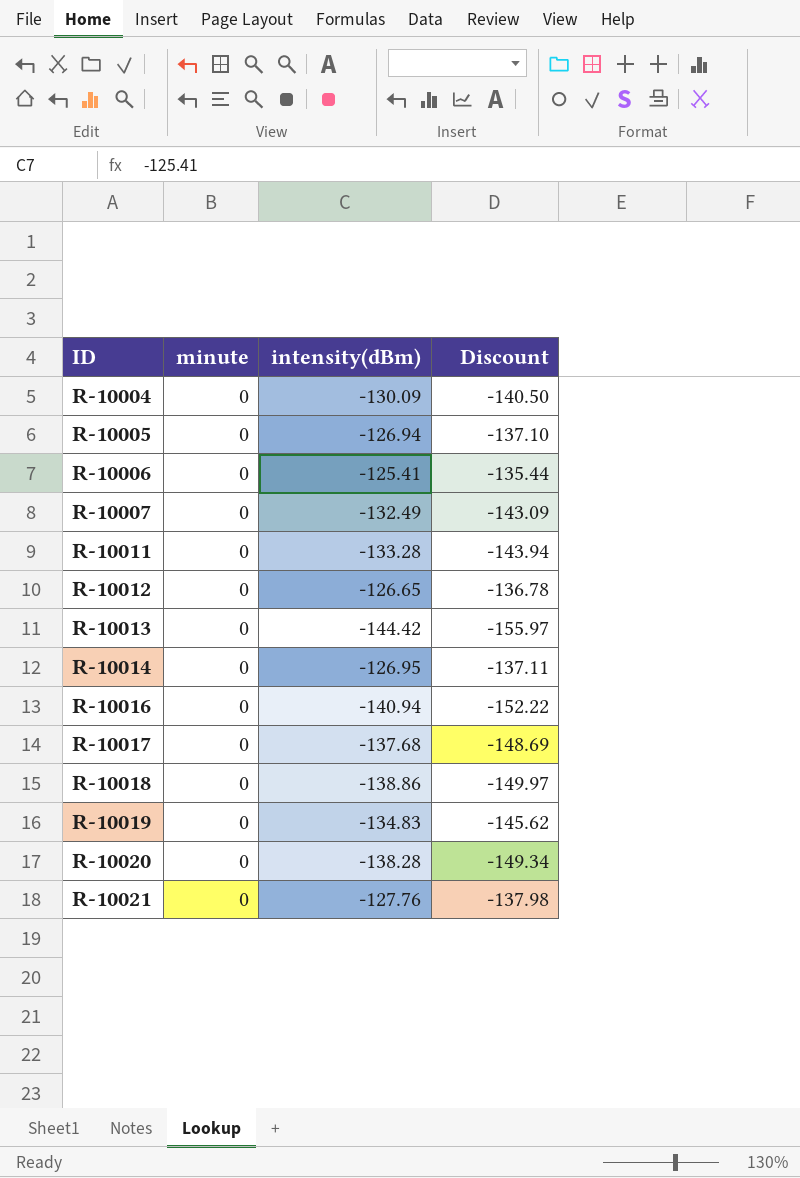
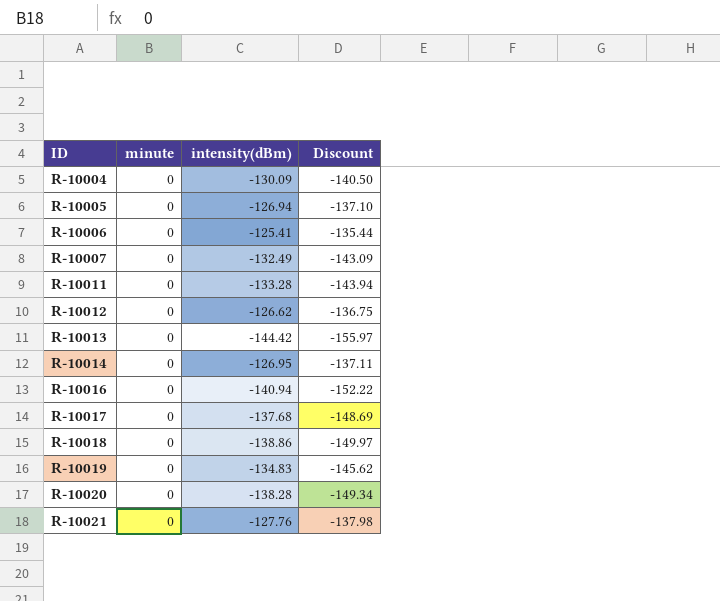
R-10012 | intensity(dBm): -126.65 -> -126.62
R-10012 | Discount: -136.78 -> -136.75

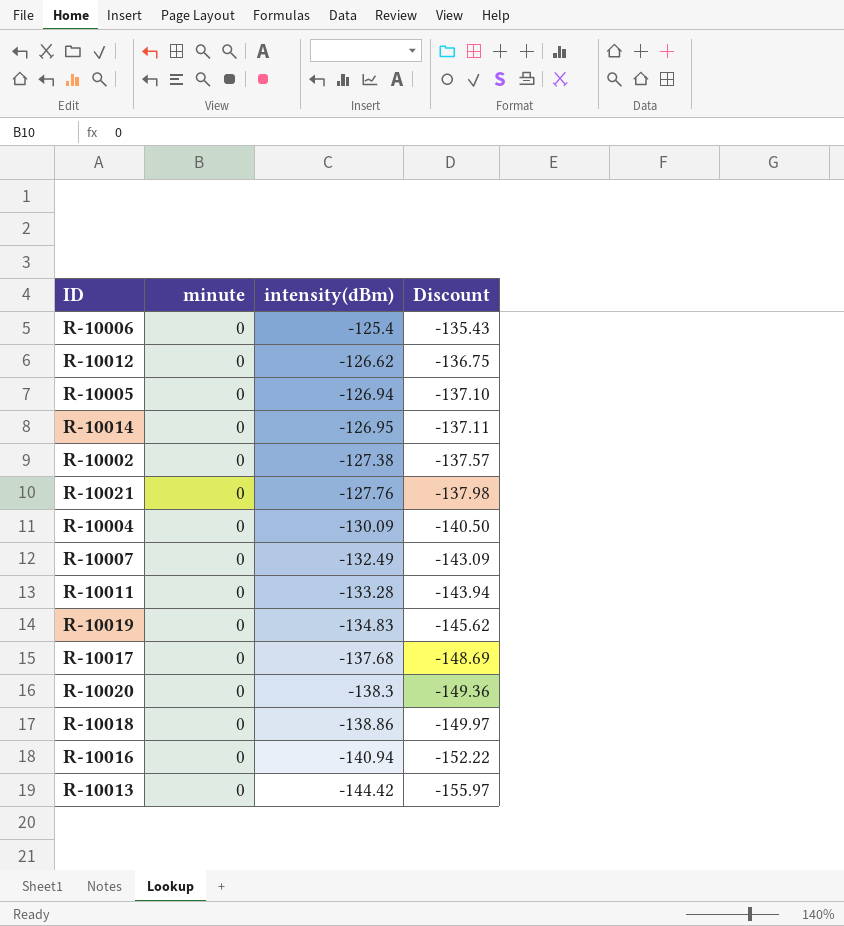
row order: ID ascending -> intensity(dBm) descending
R-10006 | intensity(dBm): -125.41 -> -125.4
R-10006 | Discount: -135.44 -> -135.43
row R-10002: none -> 0 | -127.38 | -137.57
R-10020 | intensity(dBm): -138.28 -> -138.3
R-10020 | Discount: -149.34 -> -149.36

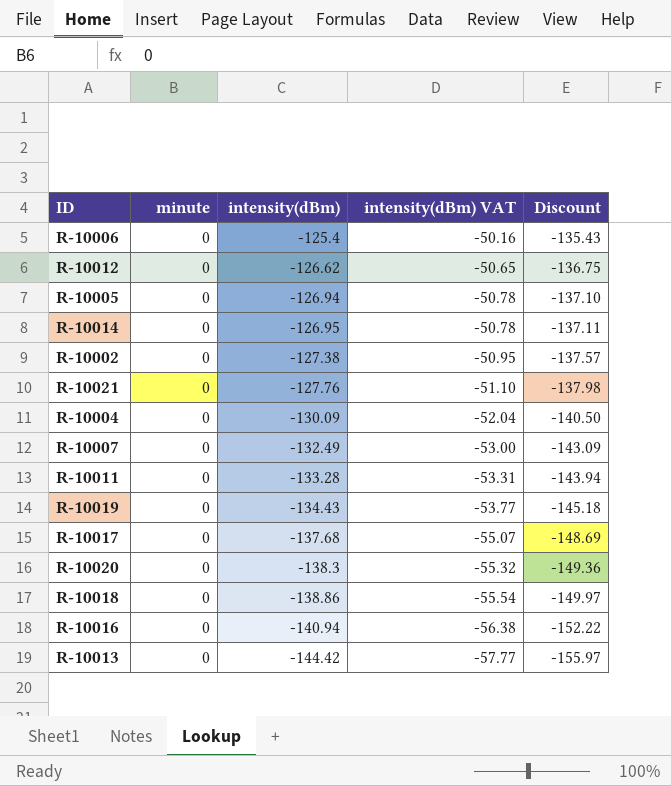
column intensity(dBm) VAT | formula: none -> [intensity(dBm)] * 0.4
R-10019 | intensity(dBm): -134.83 -> -134.43
R-10019 | Discount: -145.62 -> -145.18

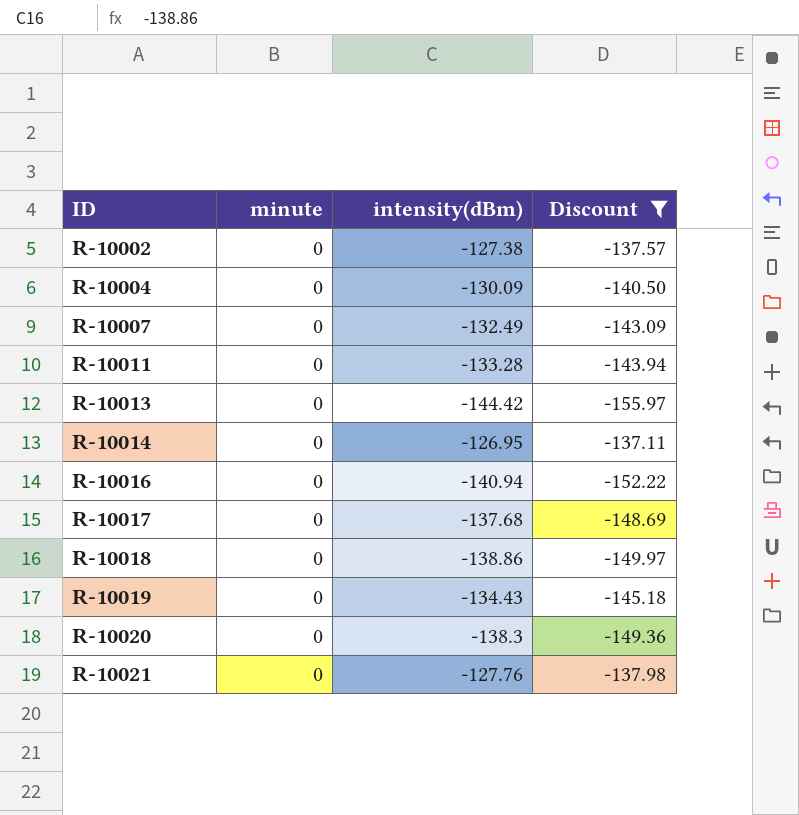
filter: none -> Discount <= -137.11
row order: intensity(dBm) descending -> ID ascending
column intensity(dBm) VAT | formula: [intensity(dBm)] * 0.4 -> none

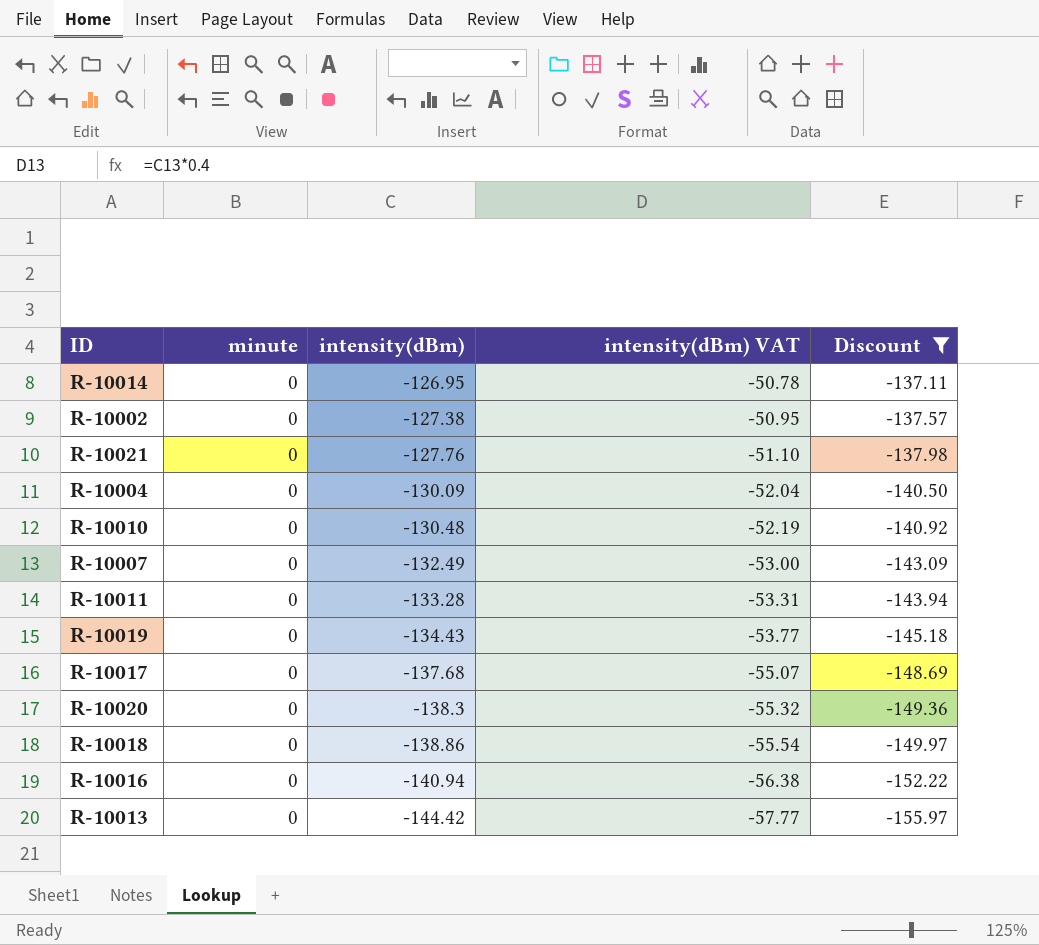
row order: ID ascending -> intensity(dBm) descending
column intensity(dBm) VAT | formula: none -> [intensity(dBm)] * 0.4
row R-10010: none -> 0 | -130.48 | -52.19 | -140.92

